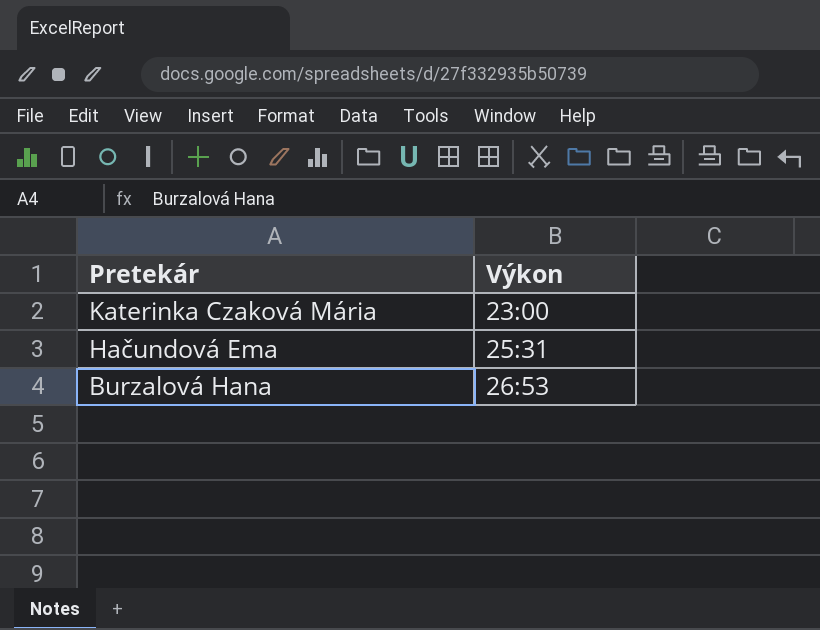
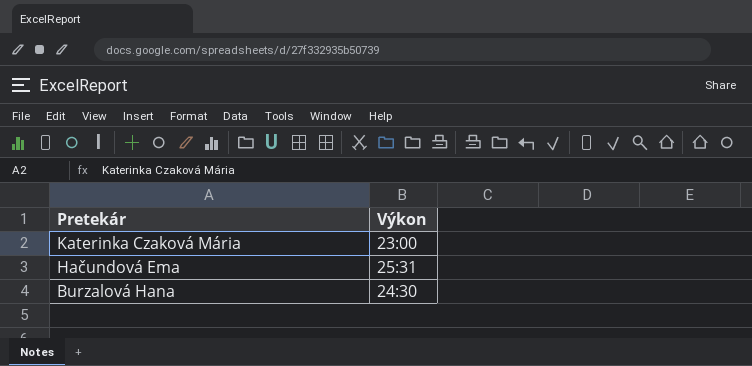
Burzalová Hana | Výkon: 26:53 -> 24:30

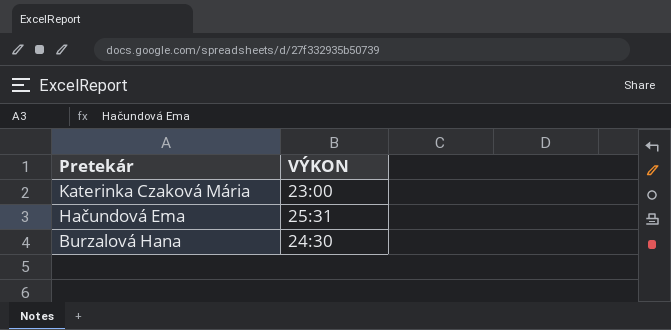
column name: Výkon -> VÝKON

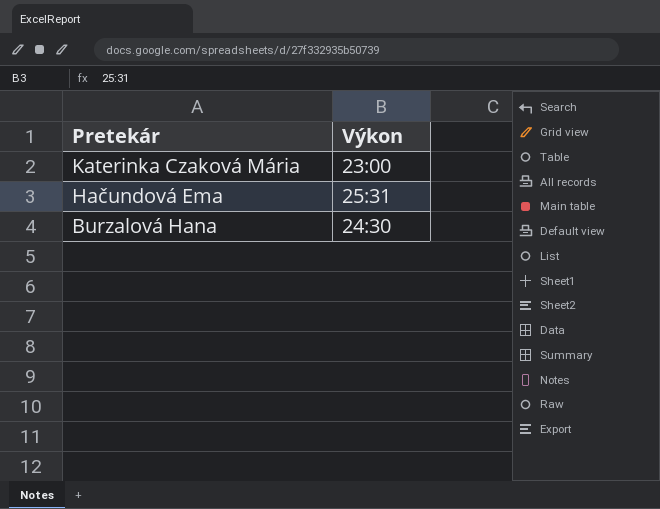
column name: VÝKON -> Výkon

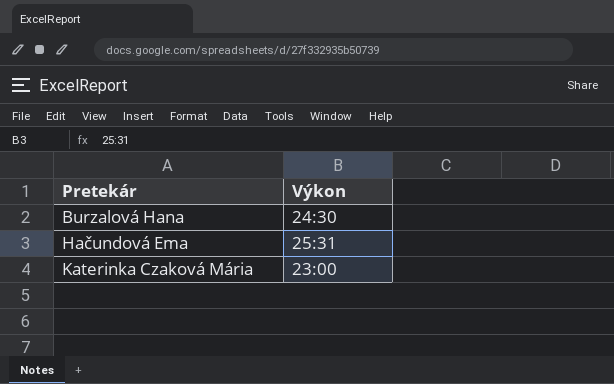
row order: Pretekár descending -> Pretekár ascending

